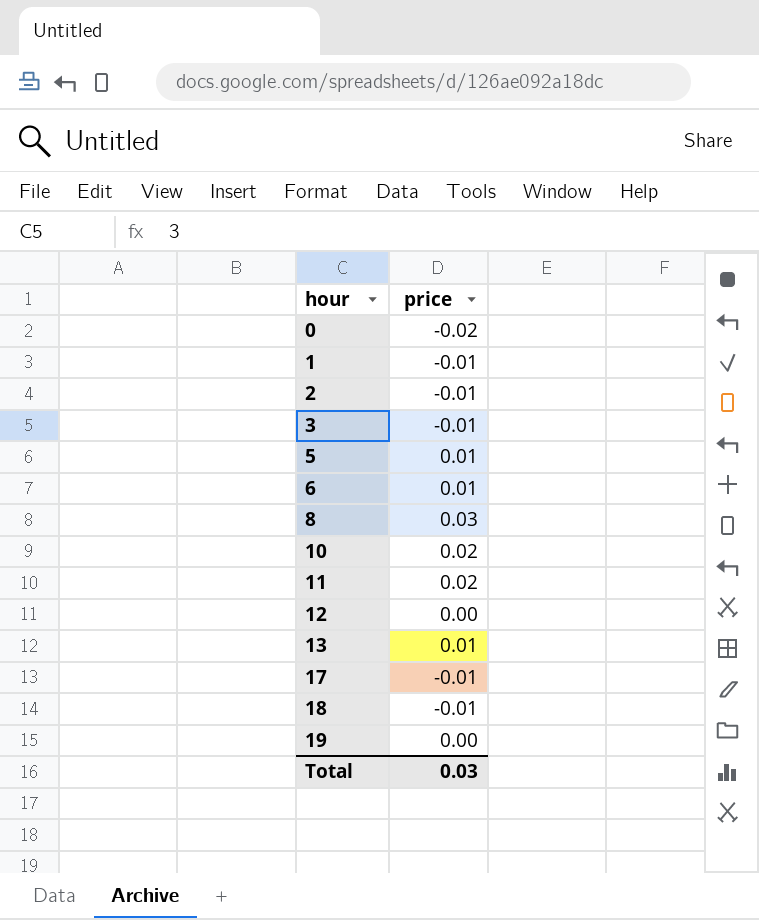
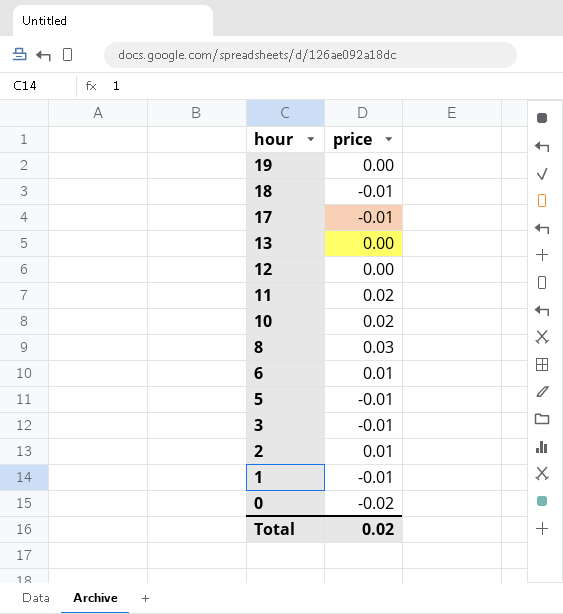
row order: hour ascending -> hour descending
13 | price: 0.01 -> 0.00
5 | price: 0.01 -> -0.01
2 | price: -0.01 -> 0.01
Total | price: 0.03 -> 0.02

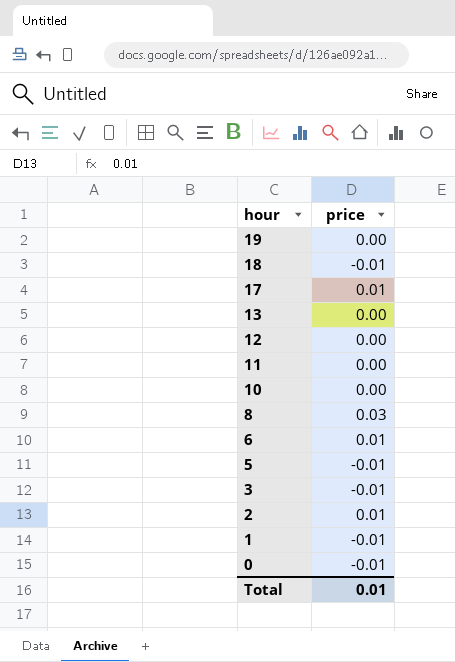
17 | price: -0.01 -> 0.01
11 | price: 0.02 -> 0.00
10 | price: 0.02 -> 0.00
0 | price: -0.02 -> -0.01
Total | price: 0.02 -> 0.01

